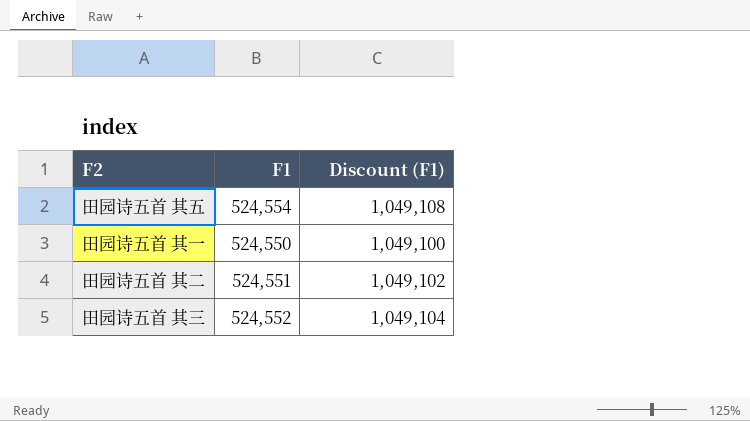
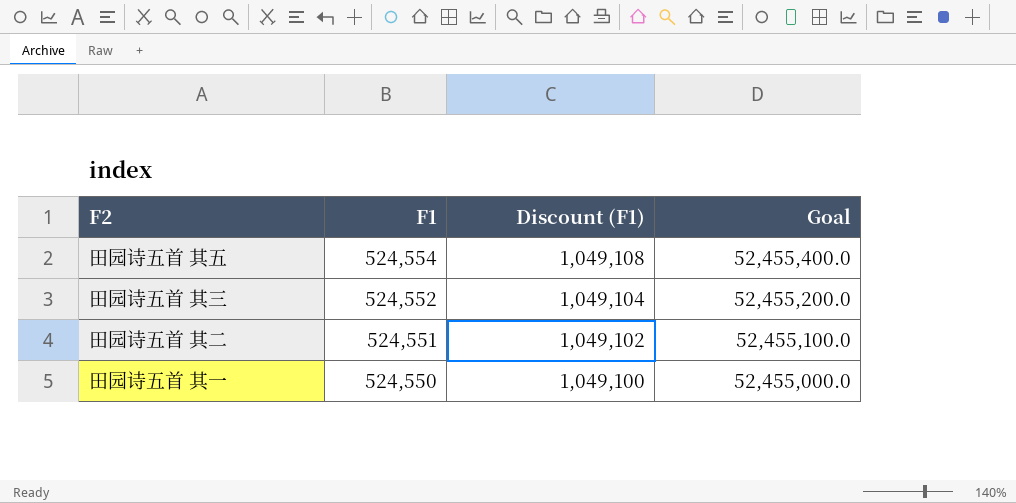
row order: none -> F1 descending
column Goal | formula: none -> [F1] * 100

